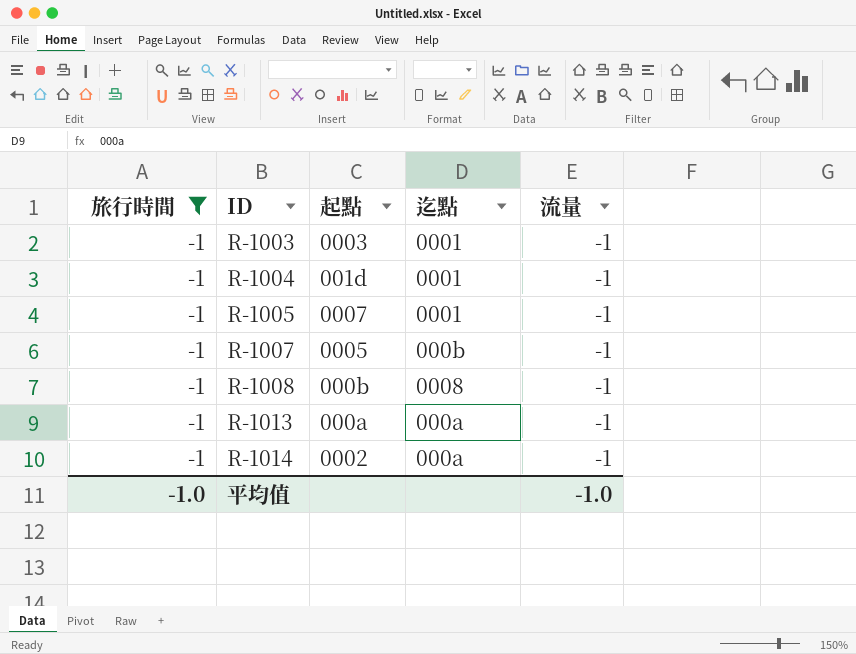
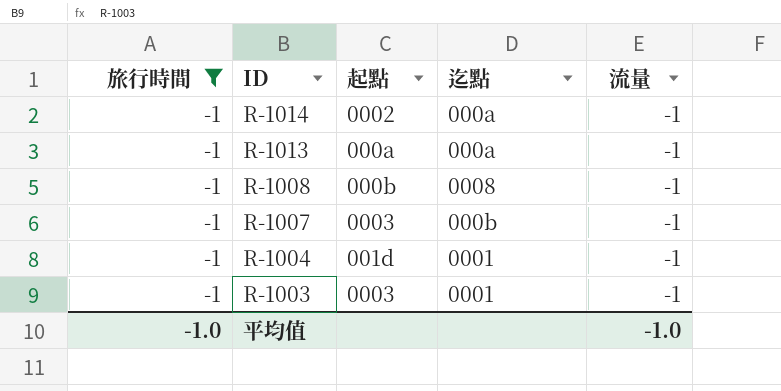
row order: ID ascending -> ID descending
row R-1005: -1 | 0007 | 0001 | -1 -> none
R-1007 | 起點: 0005 -> 0003

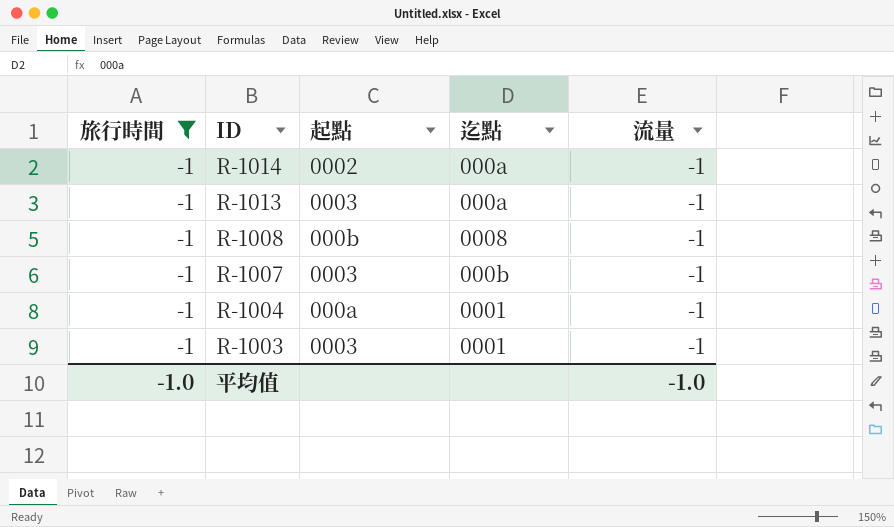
R-1013 | 起點: 000a -> 0003
R-1004 | 起點: 001d -> 000a

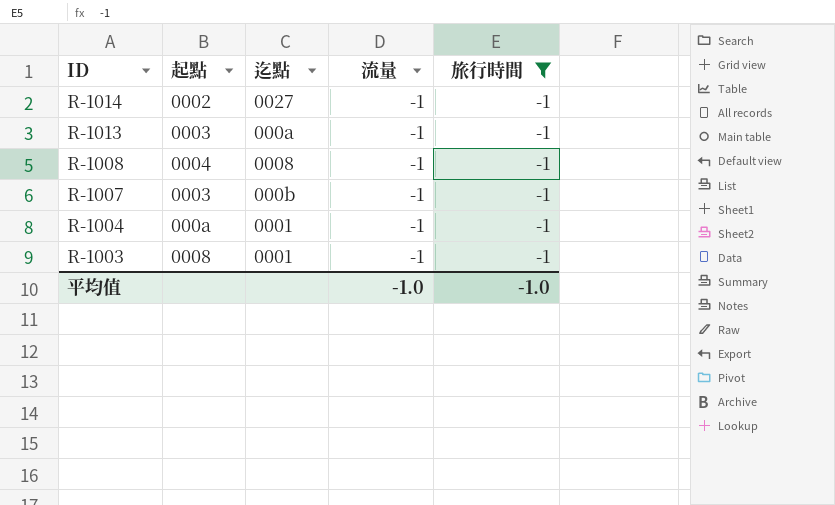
column 旅行時間 | position: 1 -> 5
R-1014 | 迄點: 000a -> 0027
R-1008 | 起點: 000b -> 0004
R-1003 | 起點: 0003 -> 0008

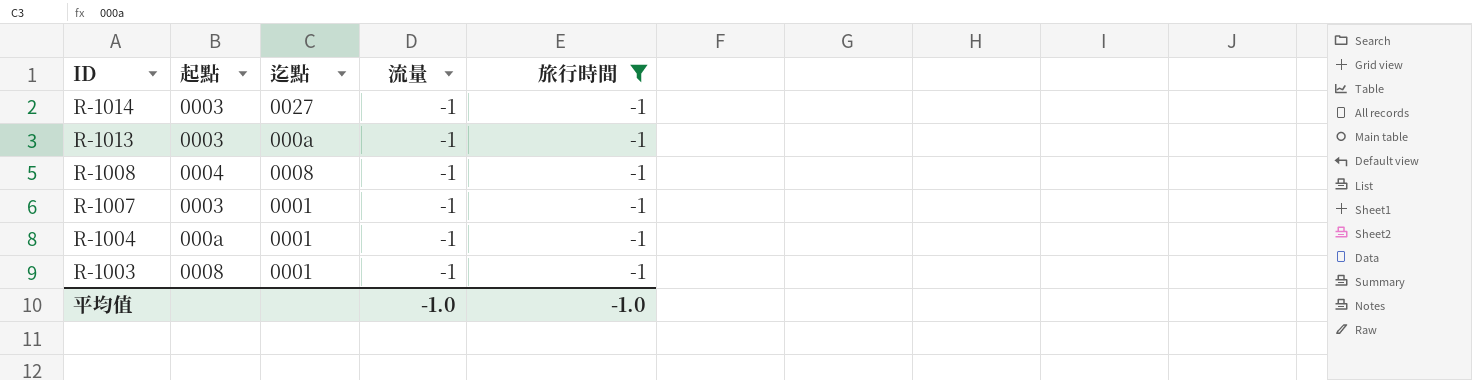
R-1014 | 起點: 0002 -> 0003
R-1007 | 迄點: 000b -> 0001

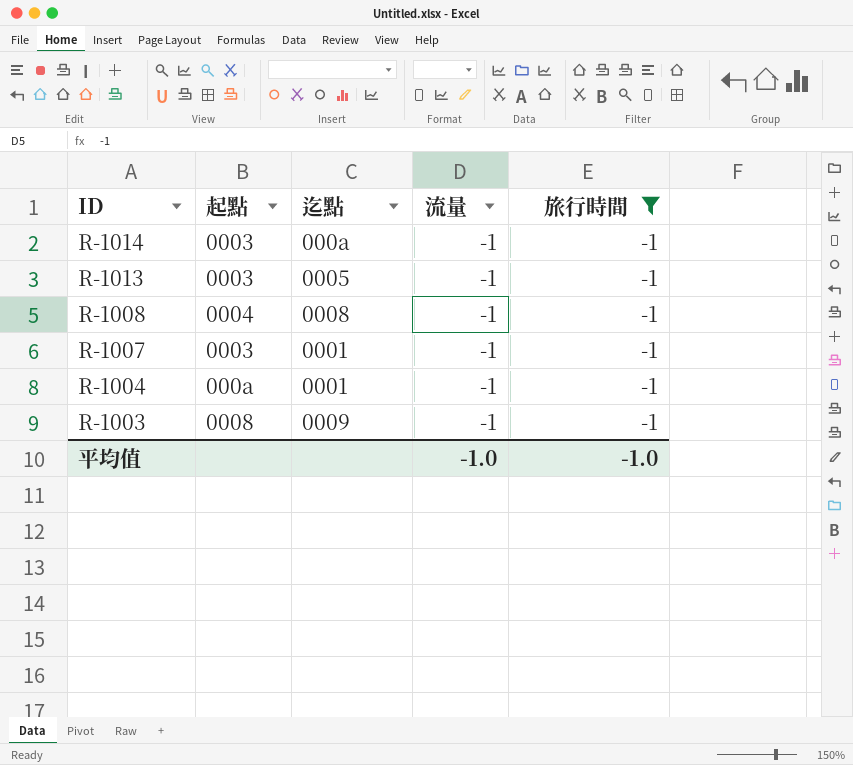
R-1014 | 迄點: 0027 -> 000a
R-1013 | 迄點: 000a -> 0005
R-1003 | 迄點: 0001 -> 0009

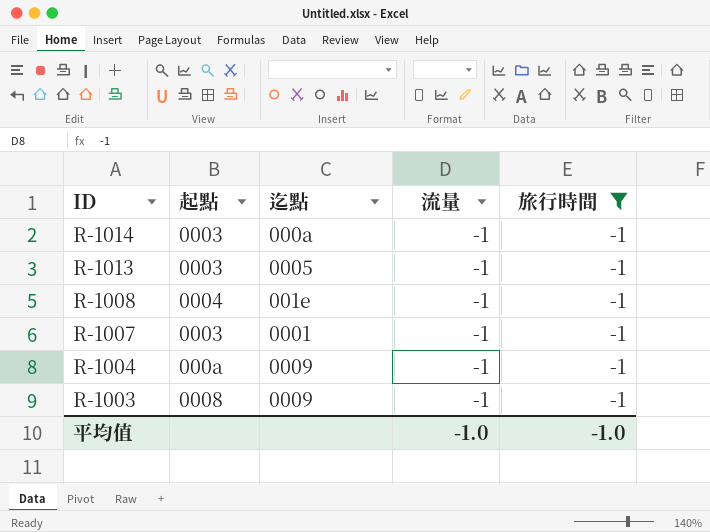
R-1008 | 迄點: 0008 -> 001e
R-1004 | 迄點: 0001 -> 0009

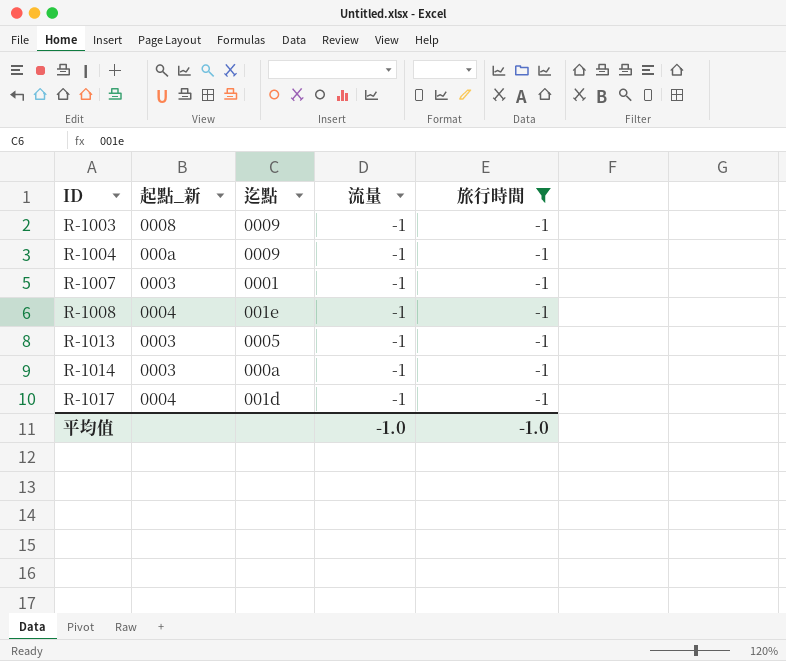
row order: ID descending -> ID ascending
column name: 起點 -> 起點_新
row R-1017: none -> 0004 | 001d | -1 | -1

